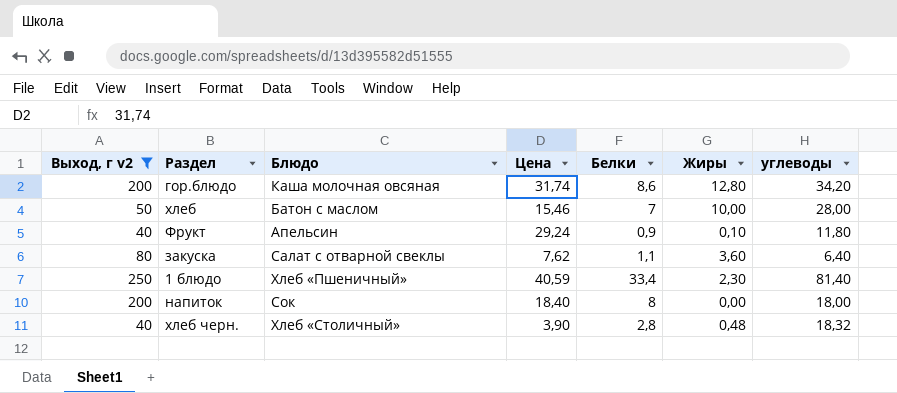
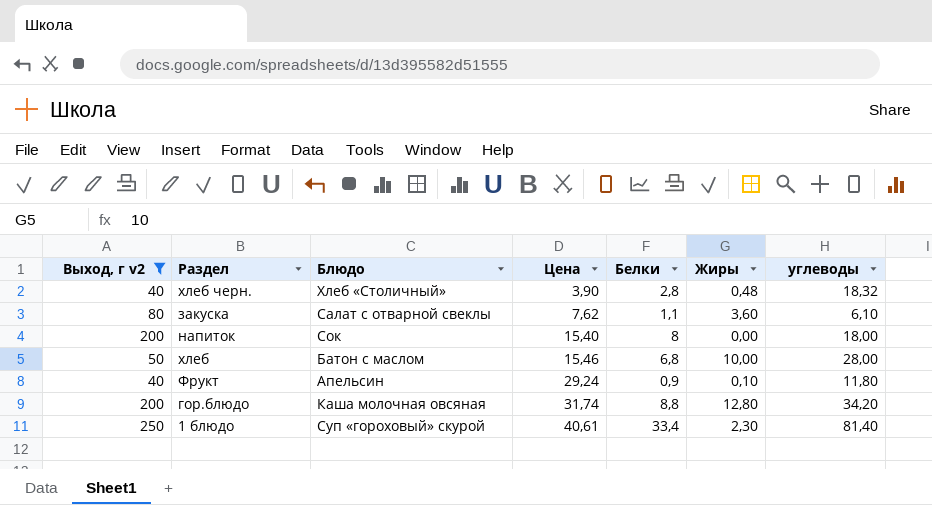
row order: none -> Цена ascending
закуска | углеводы: 6,40 -> 6,10
напиток | Цена: 18,40 -> 15,40
хлеб | Белки: 7 -> 6,8
гор.блюдо | Белки: 8,6 -> 8,8
1 блюдо | Блюдо: Хлеб «Пшеничный» -> Суп «гороховый» скурой
1 блюдо | Цена: 40,59 -> 40,61

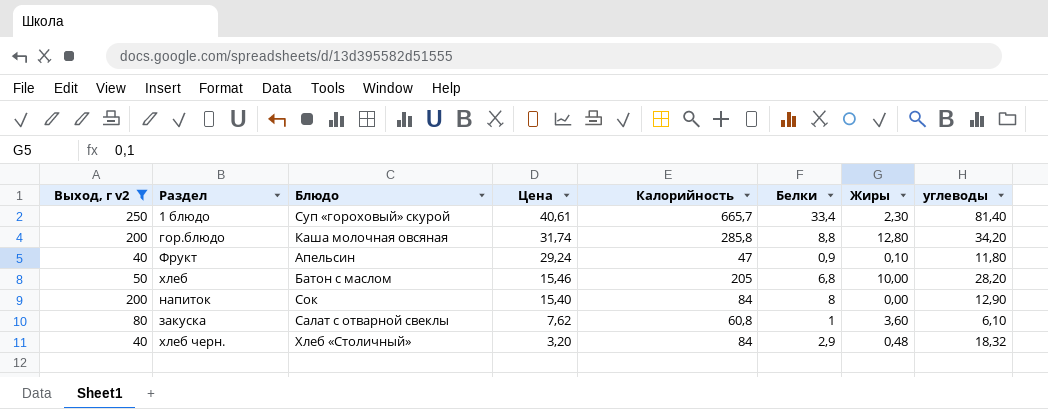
row order: Цена ascending -> Цена descending
column Калорийность | position: none -> 5
хлеб | углеводы: 28,00 -> 28,20
напиток | углеводы: 18,00 -> 12,90
закуска | Белки: 1,1 -> 1
хлеб черн. | Цена: 3,90 -> 3,20
хлеб черн. | Белки: 2,8 -> 2,9

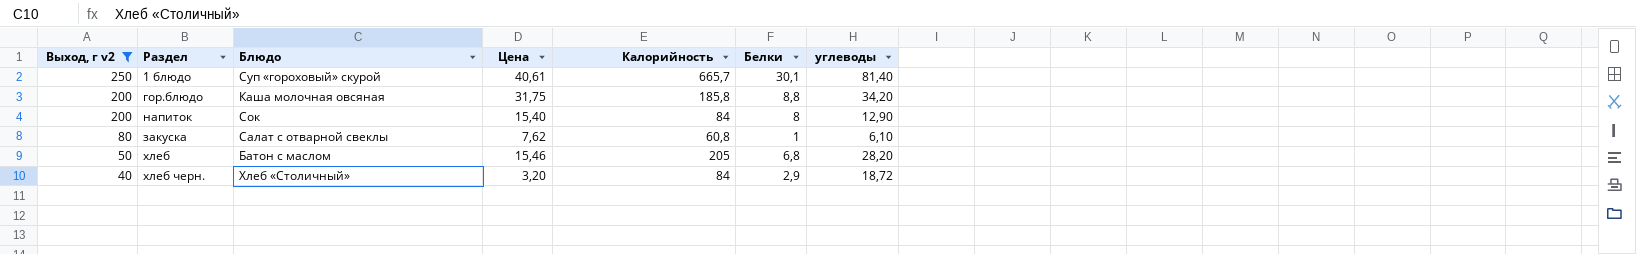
row order: Цена descending -> Выход, г v2 descending
column Жиры | position: 7 -> none
row Фрукт: 40 | Апельсин | 29,24 | 47 | 0,9 | 0,10 | 11,80 -> none
1 блюдо | Белки: 33,4 -> 30,1
гор.блюдо | Цена: 31,74 -> 31,75
гор.блюдо | Калорийность: 285,8 -> 185,8
хлеб черн. | углеводы: 18,32 -> 18,72

